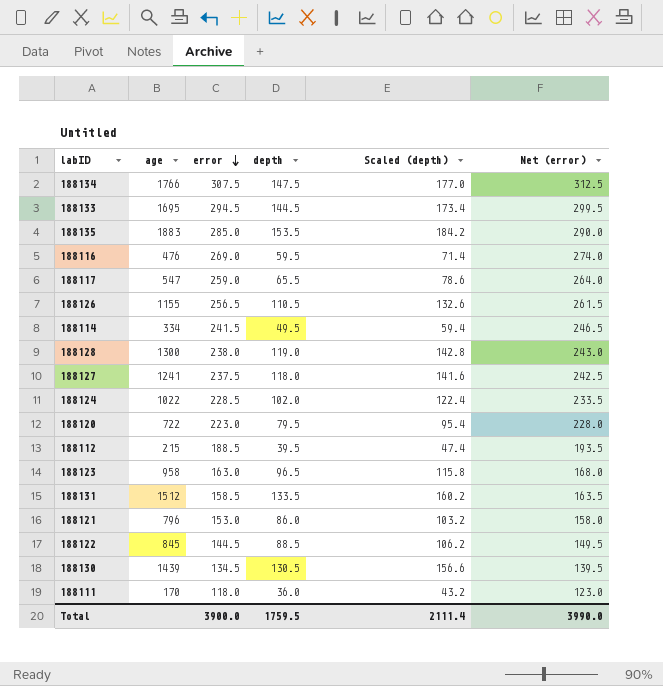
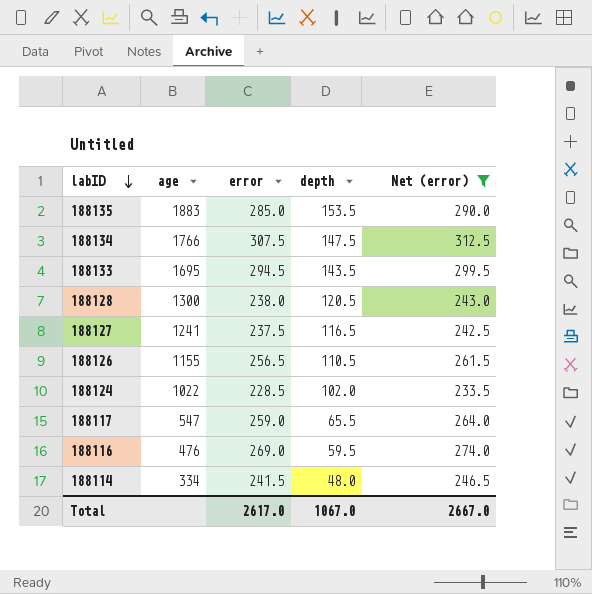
filter: none -> Net (error) >= 233.5
row order: error descending -> labID descending
column Scaled (depth) | formula: [depth] * 1.2 -> none
188133 | depth: 144.5 -> 143.5
188128 | depth: 119.0 -> 120.5
188127 | depth: 118.0 -> 116.5
188114 | depth: 49.5 -> 48.0
Total | error: 3900.0 -> 2617.0
Total | depth: 1759.5 -> 1067.0
Total | Net (error): 3990.0 -> 2667.0

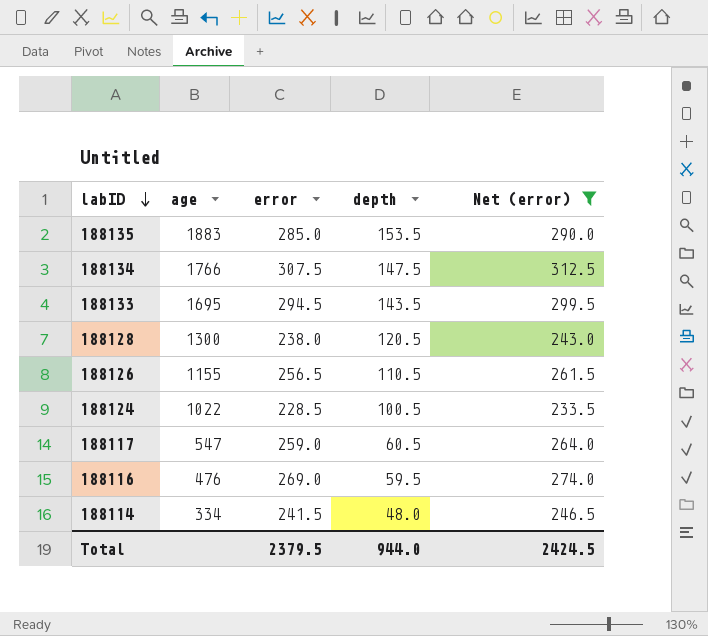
row 188127: 1241 | 237.5 | 116.5 | 242.5 -> none
188124 | depth: 102.0 -> 100.5
188117 | depth: 65.5 -> 60.5
Total | error: 2617.0 -> 2379.5
Total | depth: 1067.0 -> 944.0
Total | Net (error): 2667.0 -> 2424.5

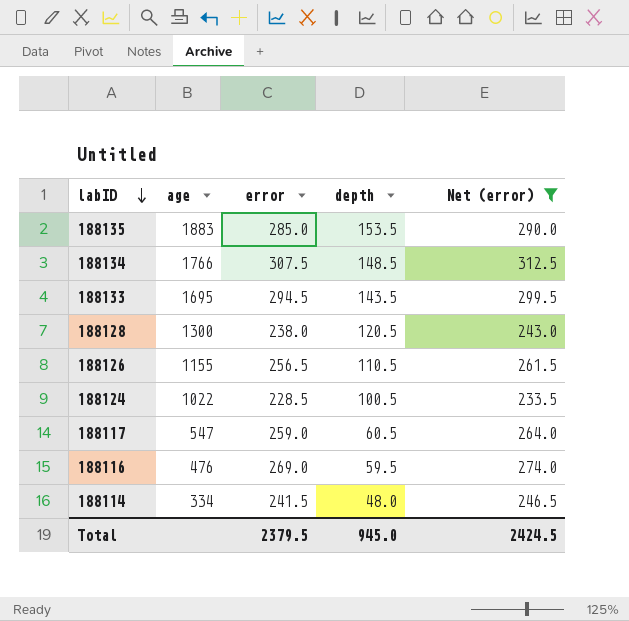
188134 | depth: 147.5 -> 148.5
Total | depth: 944.0 -> 945.0

